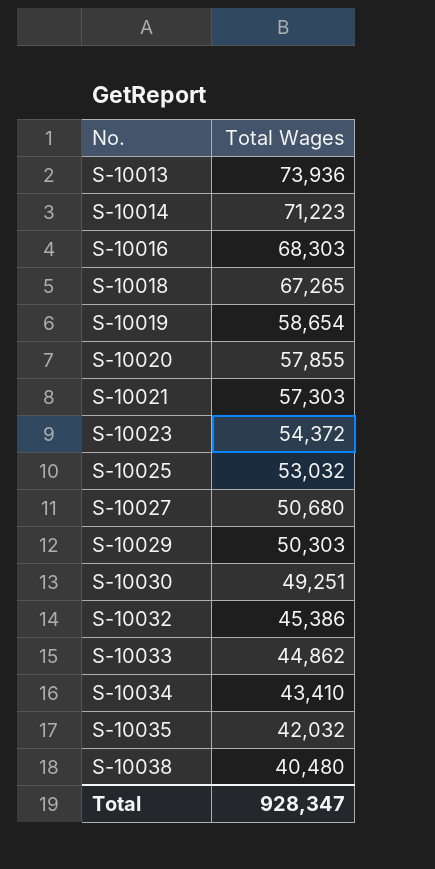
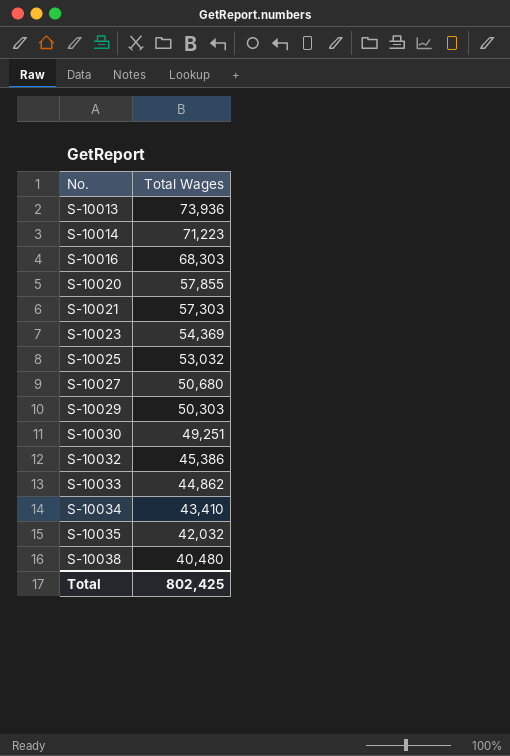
row S-10018: 67,265 -> none
row S-10019: 58,654 -> none
S-10023 | Total Wages: 54,372 -> 54,369
Total | Total Wages: 928,347 -> 802,425

